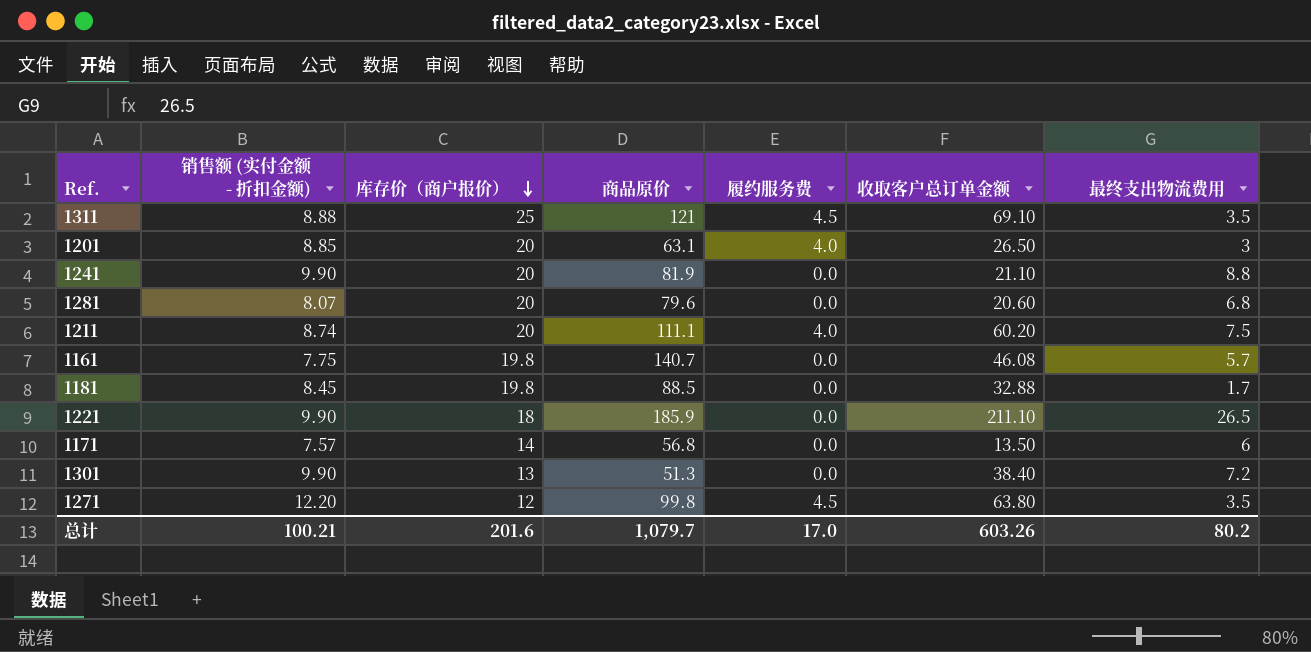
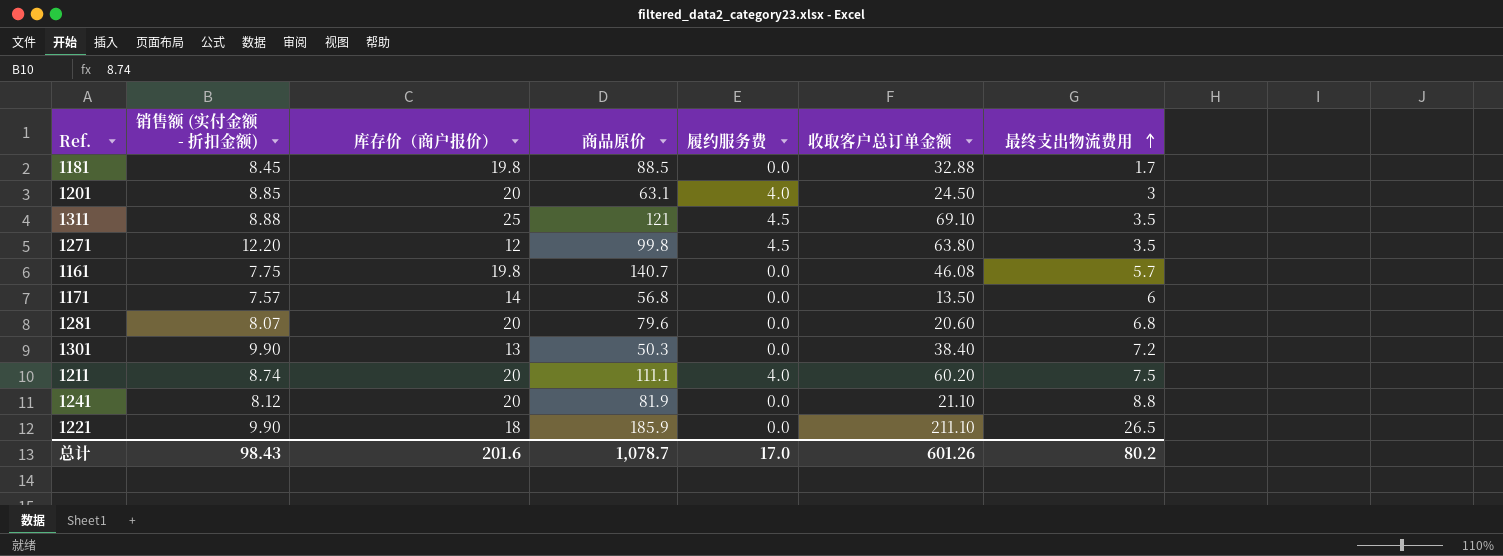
row order: 库存价（商户报价） descending -> 最终支出物流费用 ascending
1201 | 收取客户总订单金额: 26.50 -> 24.50
1301 | 商品原价: 51.3 -> 50.3
1241 | 销售额 (实付金额 - 折扣金额): 9.90 -> 8.12
总计 | 销售额 (实付金额 - 折扣金额): 100.21 -> 98.43
总计 | 商品原价: 1,079.7 -> 1,078.7
总计 | 收取客户总订单金额: 603.26 -> 601.26

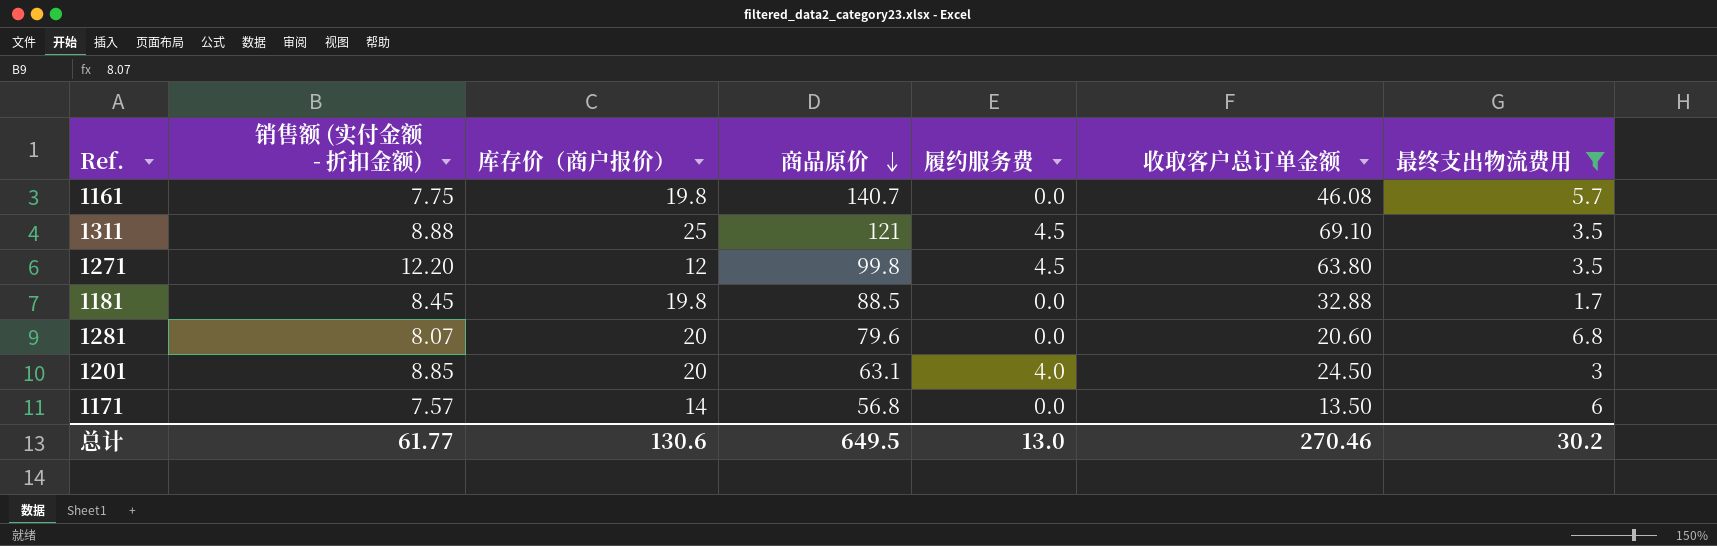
filter: none -> 最终支出物流费用 <= 6.8
row order: 最终支出物流费用 ascending -> 商品原价 descending
总计 | 销售额 (实付金额 - 折扣金额): 98.43 -> 61.77
总计 | 库存价（商户报价）: 201.6 -> 130.6
总计 | 商品原价: 1,078.7 -> 649.5
总计 | 履约服务费: 17.0 -> 13.0
总计 | 收取客户总订单金额: 601.26 -> 270.46
总计 | 最终支出物流费用: 80.2 -> 30.2

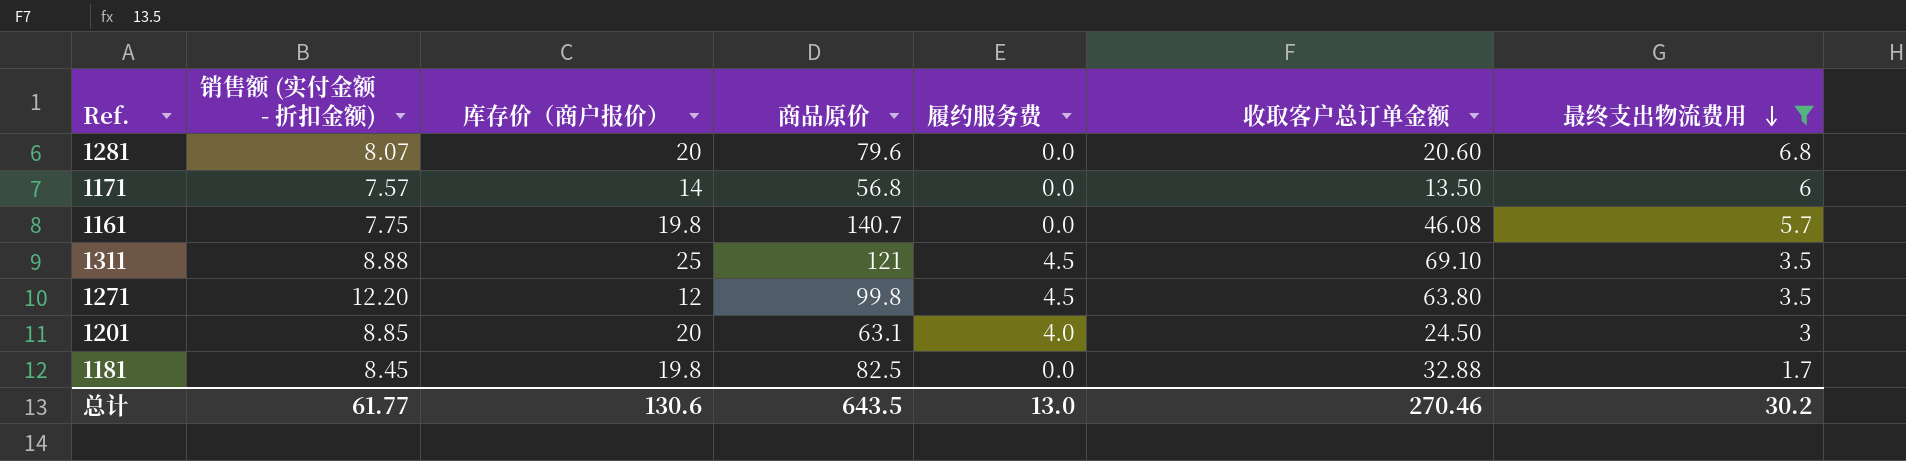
row order: 商品原价 descending -> 最终支出物流费用 descending
1181 | 商品原价: 88.5 -> 82.5
总计 | 商品原价: 649.5 -> 643.5

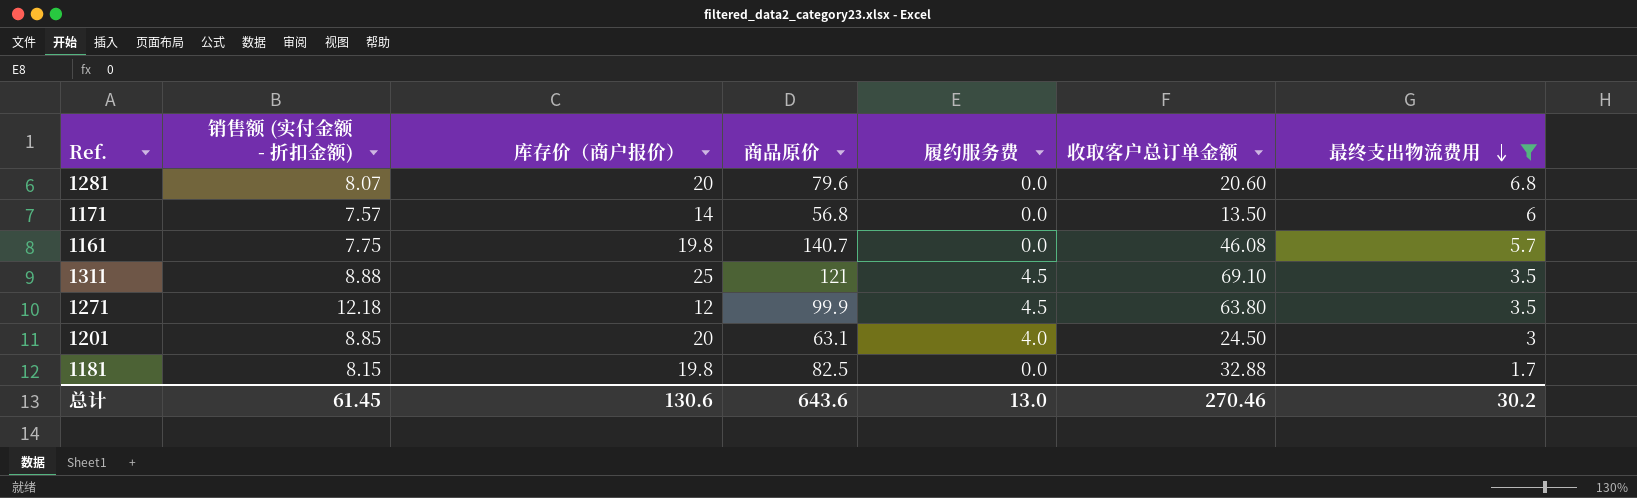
1271 | 销售额 (实付金额 - 折扣金额): 12.20 -> 12.18
1271 | 商品原价: 99.8 -> 99.9
1181 | 销售额 (实付金额 - 折扣金额): 8.45 -> 8.15
总计 | 销售额 (实付金额 - 折扣金额): 61.77 -> 61.45
总计 | 商品原价: 643.5 -> 643.6

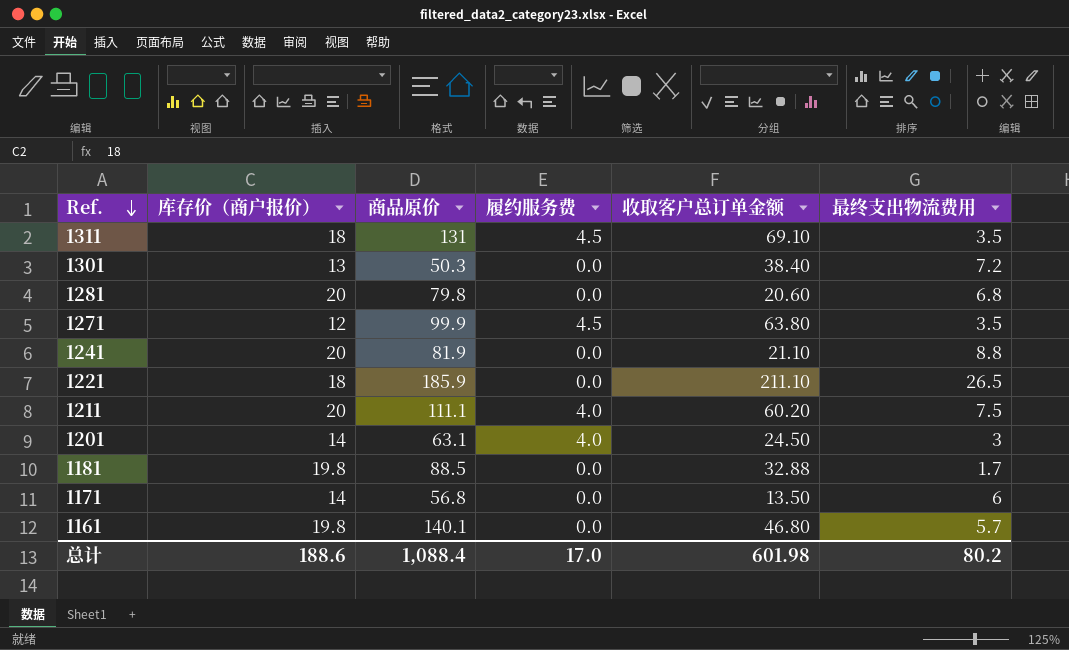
filter: 最终支出物流费用 <= 6.8 -> none
row order: 最终支出物流费用 descending -> Ref. descending
column 销售额 (实付金额 - 折扣金额) | position: 2 -> none
1311 | 库存价（商户报价）: 25 -> 18
1311 | 商品原价: 121 -> 131
1281 | 商品原价: 79.6 -> 79.8
1201 | 库存价（商户报价）: 20 -> 14
1181 | 商品原价: 82.5 -> 88.5
1161 | 商品原价: 140.7 -> 140.1
1161 | 收取客户总订单金额: 46.08 -> 46.80
总计 | 库存价（商户报价）: 130.6 -> 188.6
总计 | 商品原价: 643.6 -> 1,088.4
总计 | 履约服务费: 13.0 -> 17.0
总计 | 收取客户总订单金额: 270.46 -> 601.98
总计 | 最终支出物流费用: 30.2 -> 80.2

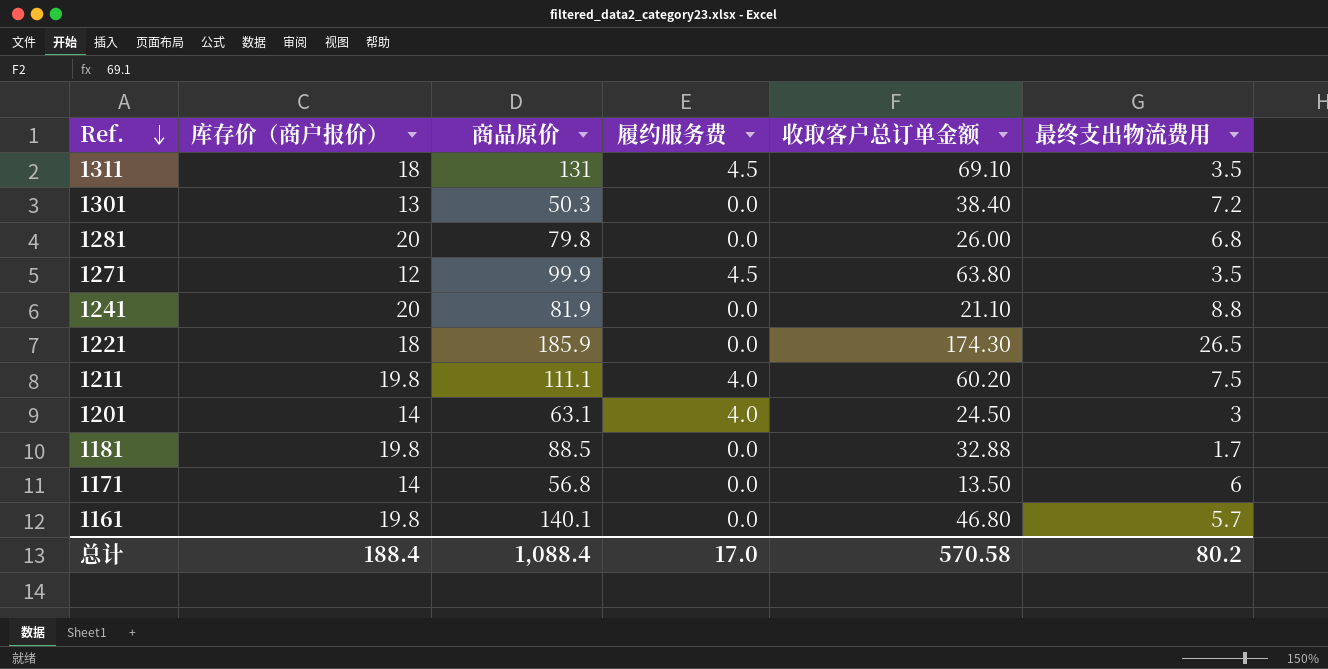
1281 | 收取客户总订单金额: 20.60 -> 26.00
1221 | 收取客户总订单金额: 211.10 -> 174.30
1211 | 库存价（商户报价）: 20 -> 19.8
总计 | 库存价（商户报价）: 188.6 -> 188.4
总计 | 收取客户总订单金额: 601.98 -> 570.58

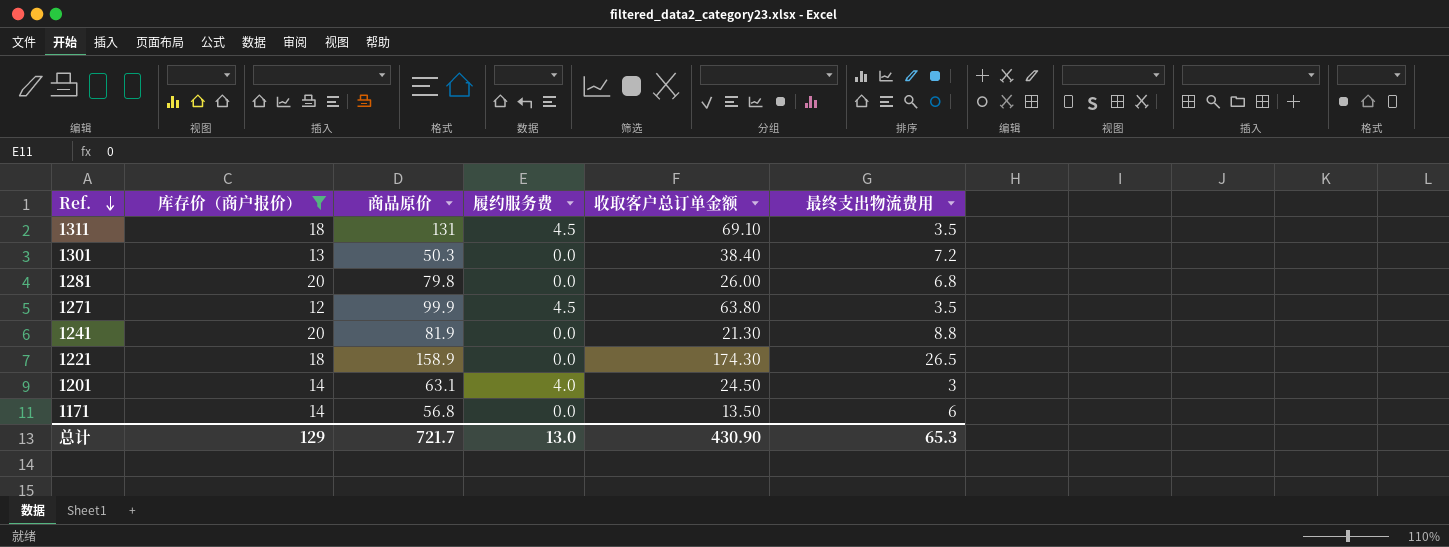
filter: none -> 库存价（商户报价） != 19.8
1241 | 收取客户总订单金额: 21.10 -> 21.30
1221 | 商品原价: 185.9 -> 158.9
总计 | 库存价（商户报价）: 188.4 -> 129
总计 | 商品原价: 1,088.4 -> 721.7
总计 | 履约服务费: 17.0 -> 13.0
总计 | 收取客户总订单金额: 570.58 -> 430.90
总计 | 最终支出物流费用: 80.2 -> 65.3

